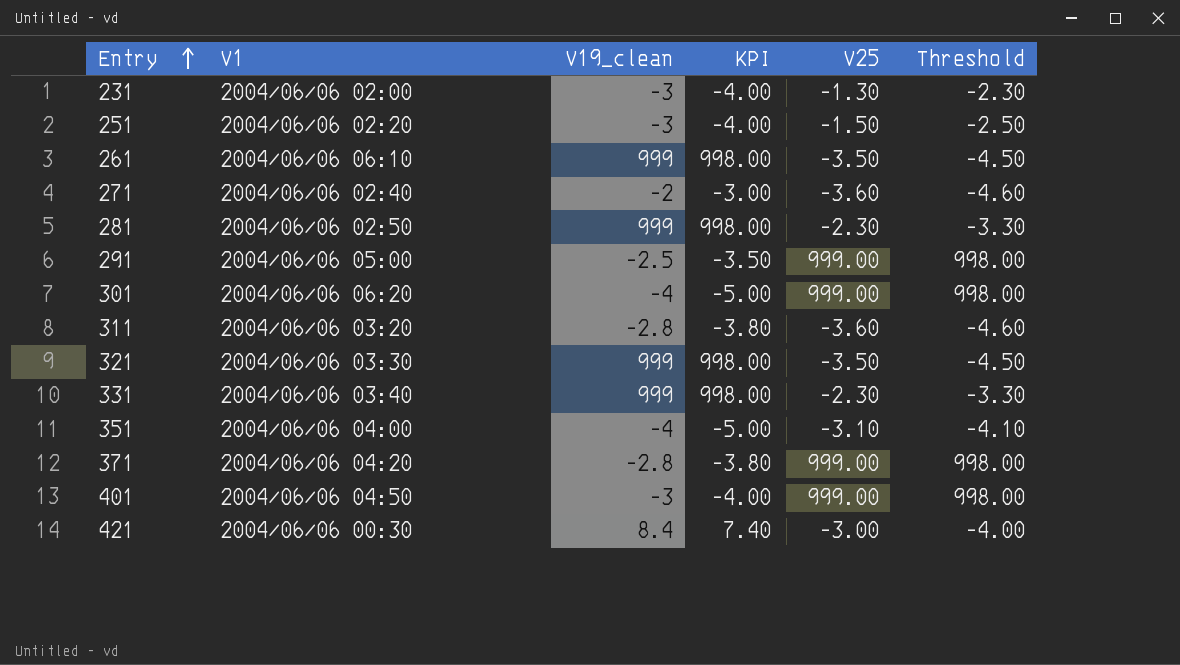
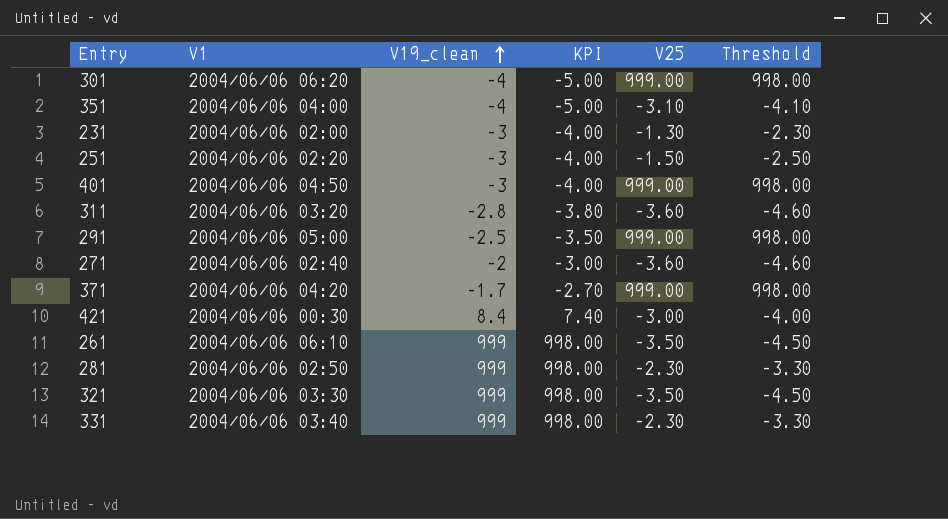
row order: Entry ascending -> V19_clean ascending
371 | V19_clean: -2.8 -> -1.7
371 | KPI: -3.80 -> -2.70

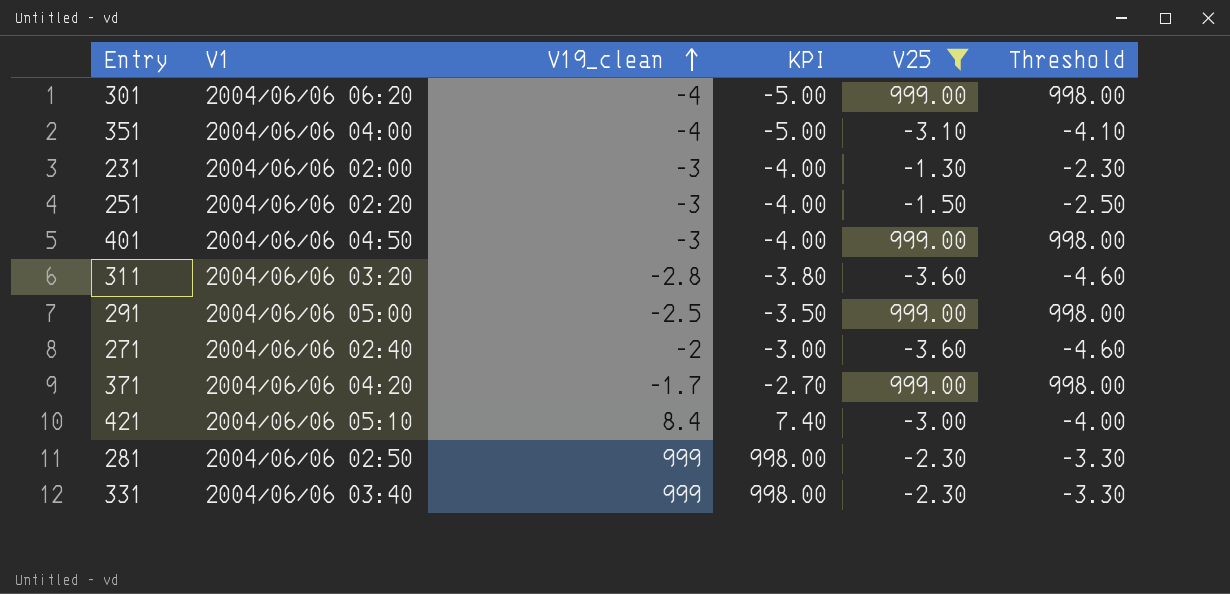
filter: none -> V25 != -3.50
421 | V1: 2004/06/06 00:30 -> 2004/06/06 05:10

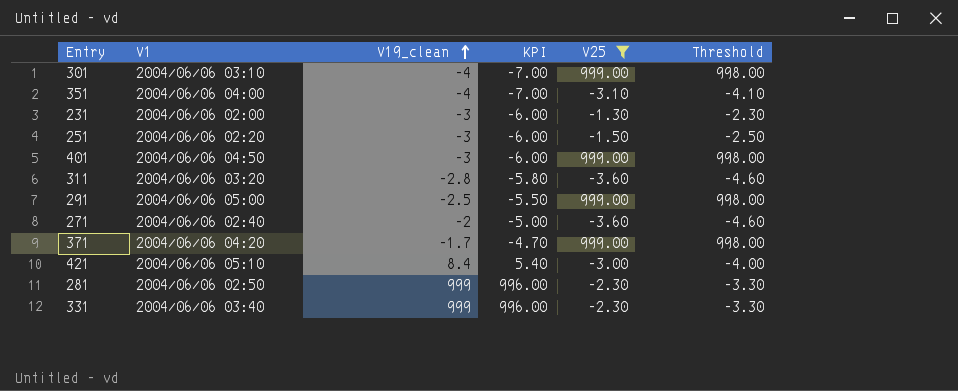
column KPI | formula: [V19_clean] - 1 -> [V19_clean] - 3
301 | V1: 2004/06/06 06:20 -> 2004/06/06 03:10

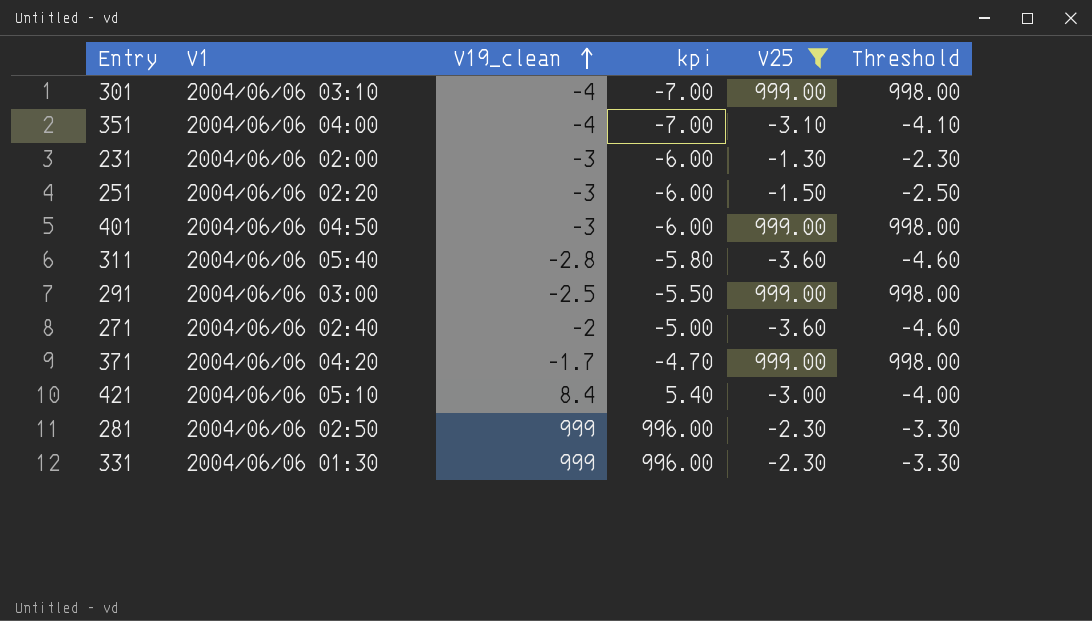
column name: KPI -> kpi
311 | V1: 2004/06/06 03:20 -> 2004/06/06 05:40
291 | V1: 2004/06/06 05:00 -> 2004/06/06 03:00
331 | V1: 2004/06/06 03:40 -> 2004/06/06 01:30

